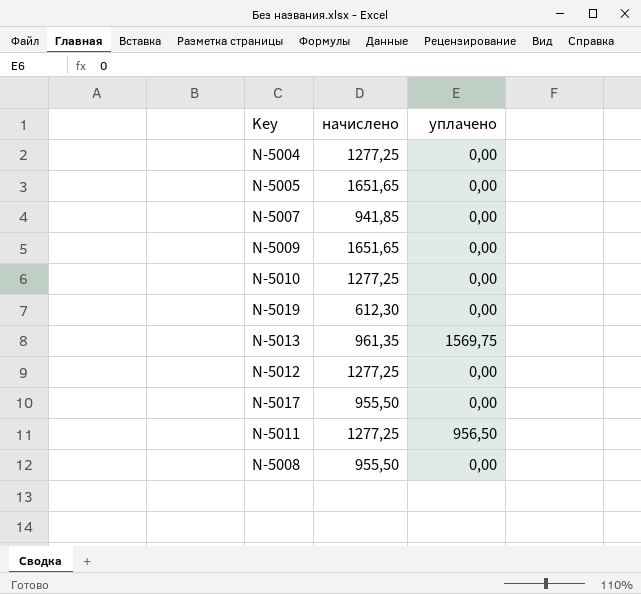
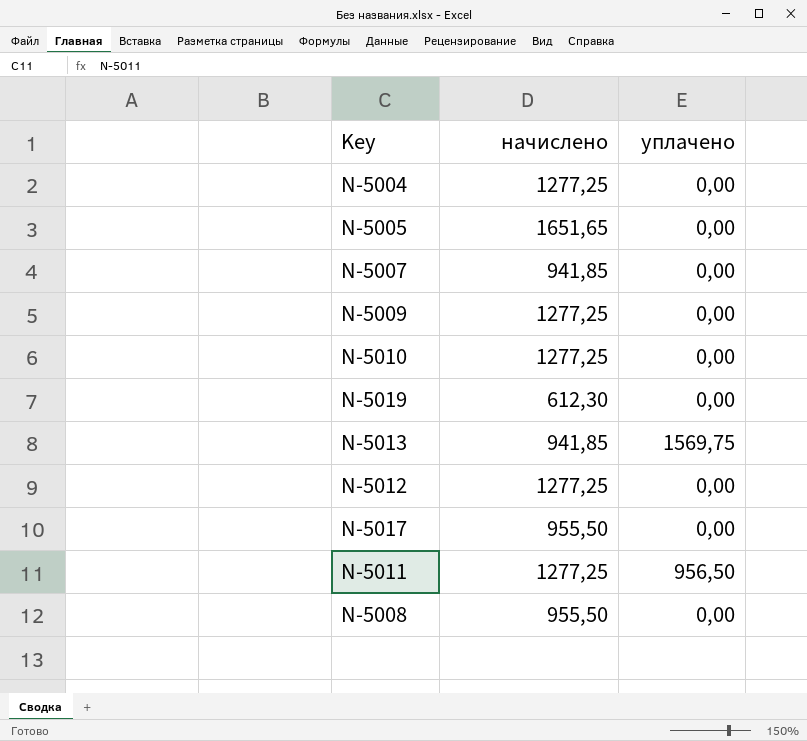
N-5009 | начислено: 1651,65 -> 1277,25
N-5013 | начислено: 961,35 -> 941,85

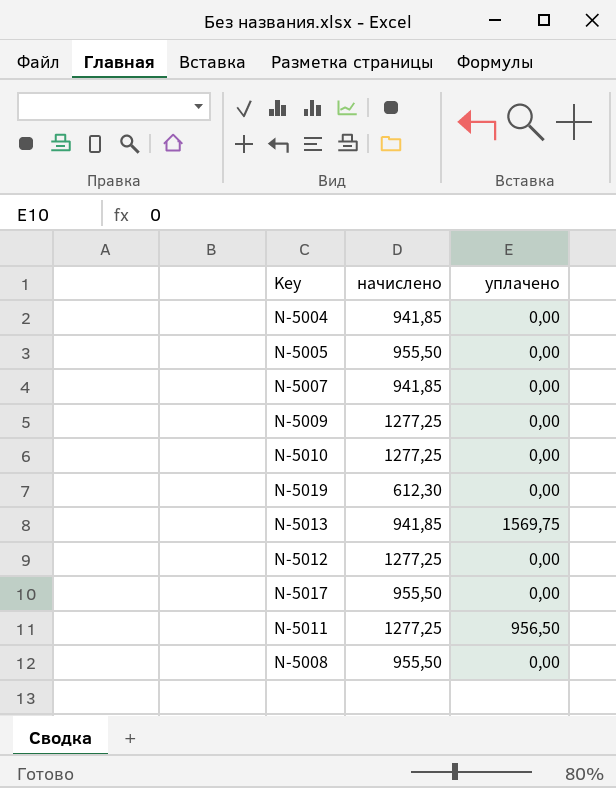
N-5004 | начислено: 1277,25 -> 941,85
N-5005 | начислено: 1651,65 -> 955,50

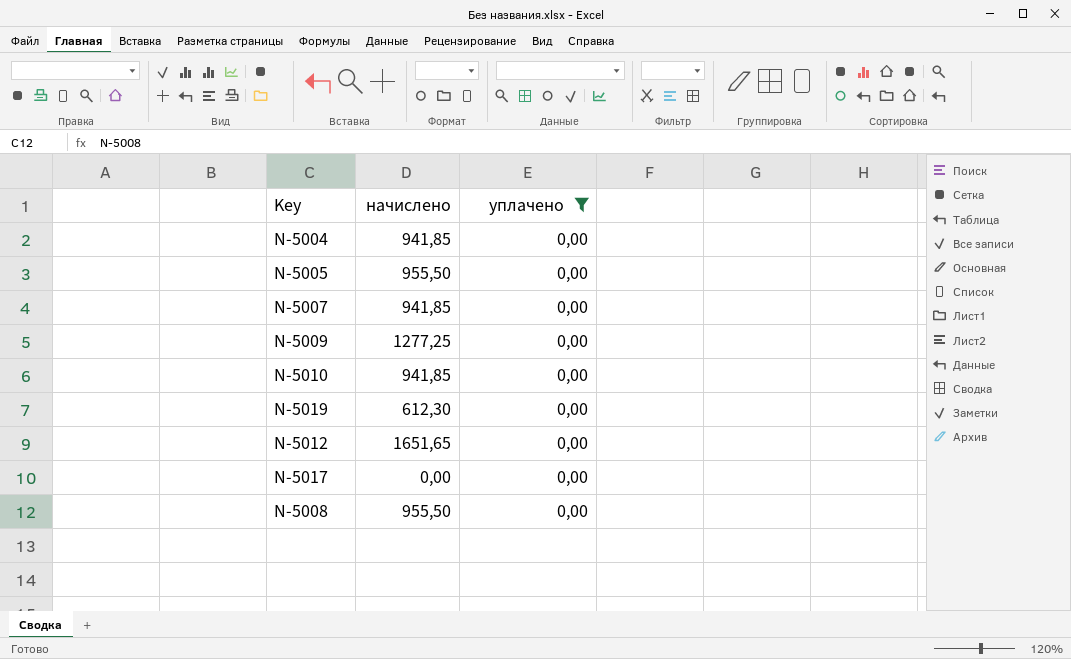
filter: none -> уплачено = 0,00
N-5010 | начислено: 1277,25 -> 941,85
N-5012 | начислено: 1277,25 -> 1651,65
N-5017 | начислено: 955,50 -> 0,00

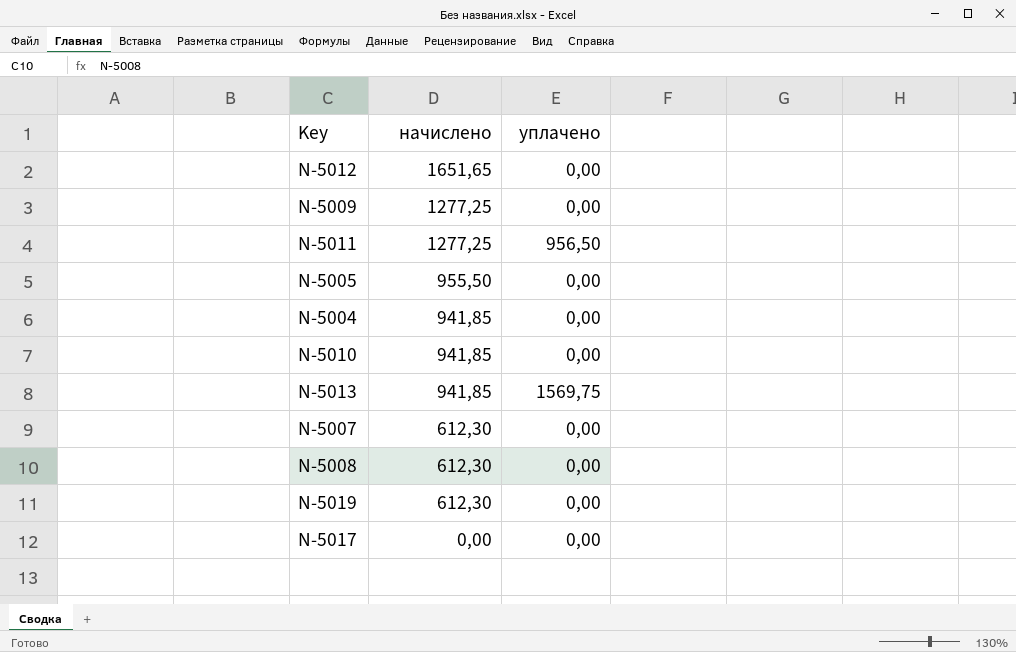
filter: уплачено = 0,00 -> none
row order: none -> начислено descending
N-5007 | начислено: 941,85 -> 612,30
N-5008 | начислено: 955,50 -> 612,30

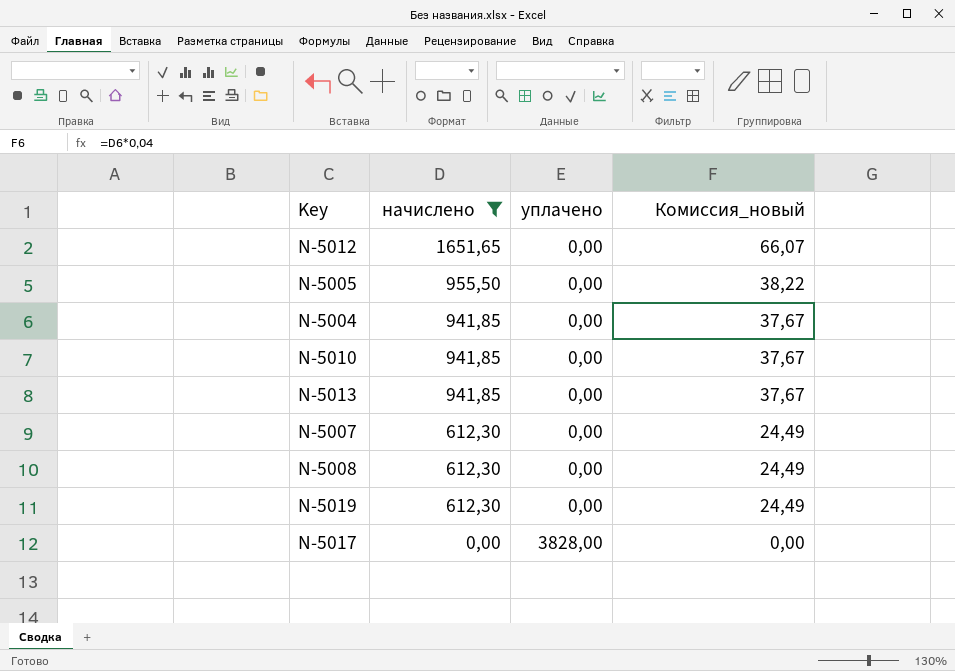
filter: none -> начислено != 1277,25
column Комиссия_новый | formula: none -> [начислено] * 0,04
N-5013 | уплачено: 1569,75 -> 0,00
N-5017 | уплачено: 0,00 -> 3828,00

